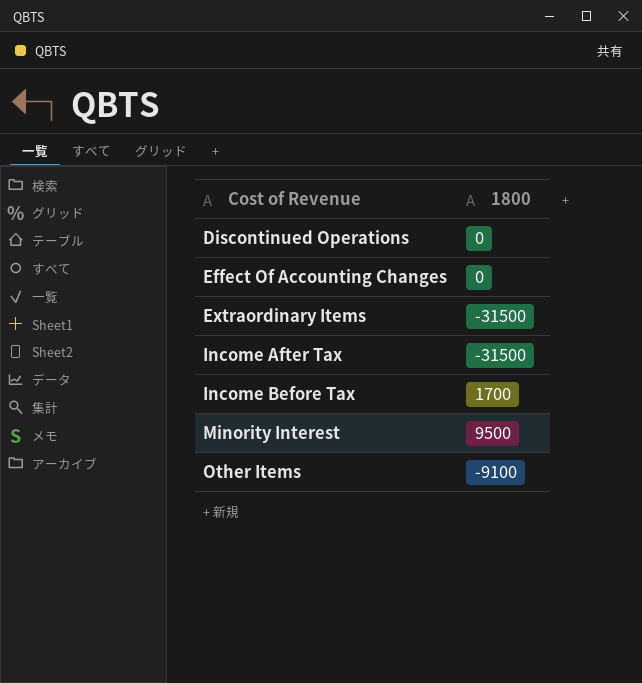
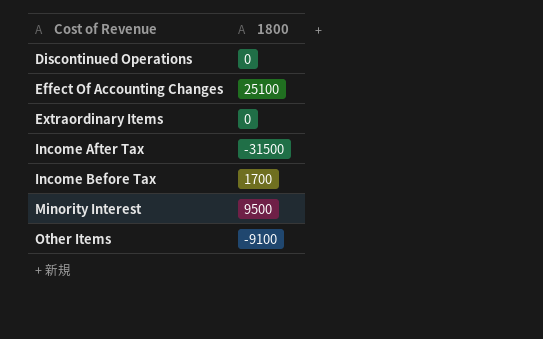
Effect Of Accounting Changes | 1800: 0 -> 25100
Extraordinary Items | 1800: -31500 -> 0

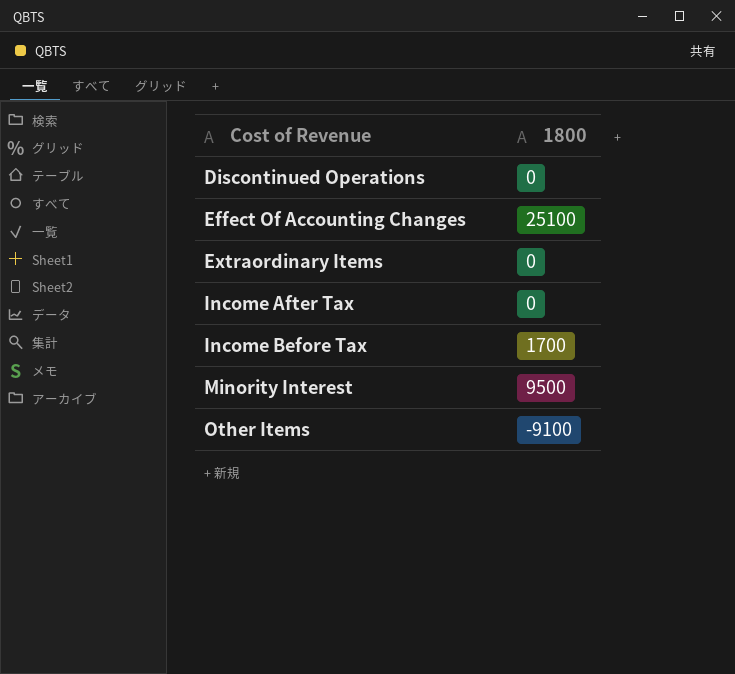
Income After Tax | 1800: -31500 -> 0

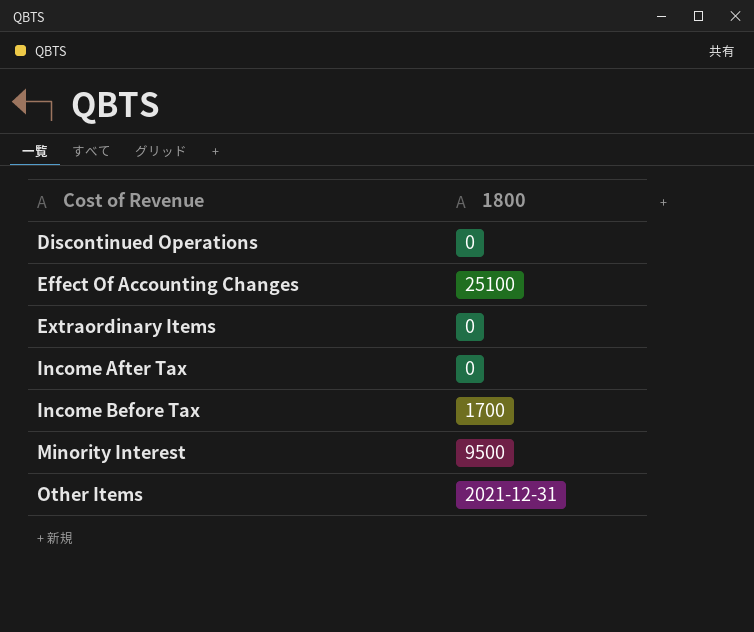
Other Items | 1800: -9100 -> 2021-12-31

